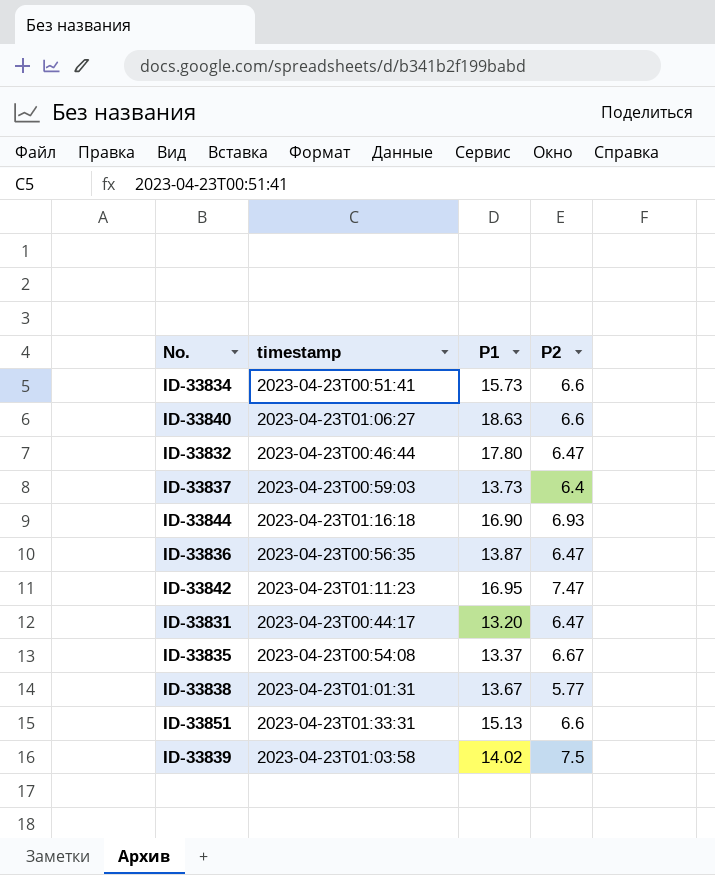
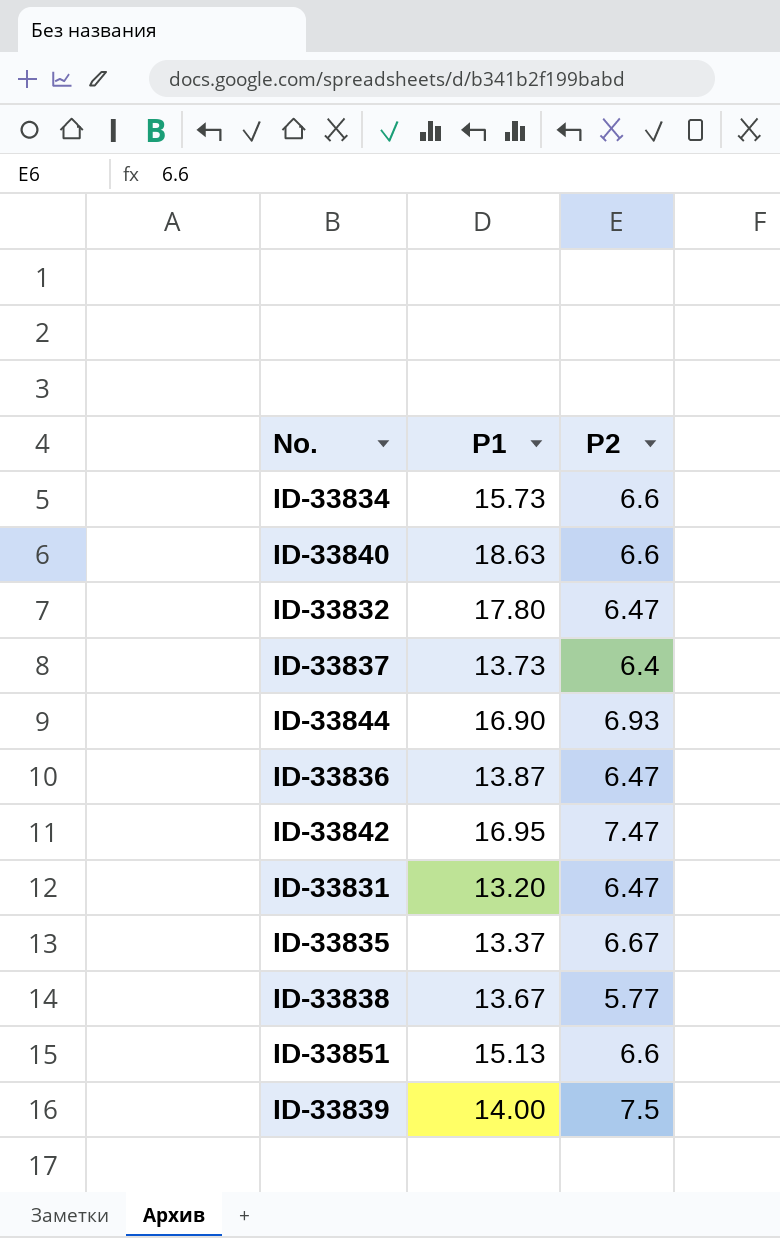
column timestamp | position: 2 -> none
ID-33839 | P1: 14.02 -> 14.00

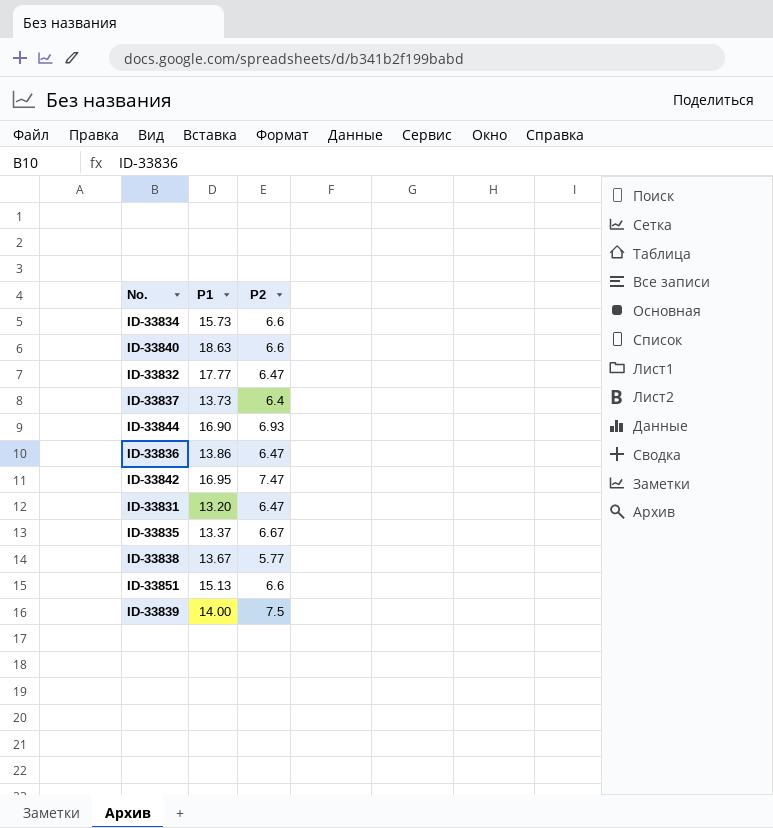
ID-33832 | P1: 17.80 -> 17.77
ID-33836 | P1: 13.87 -> 13.86

